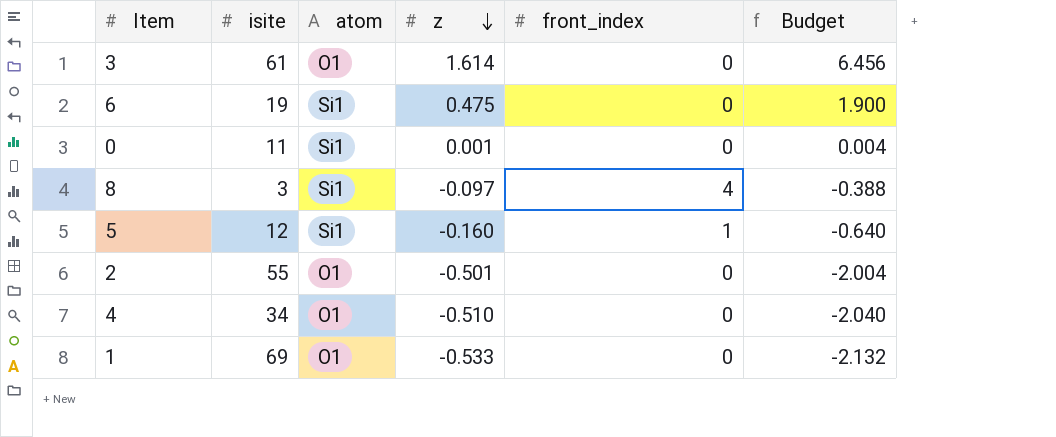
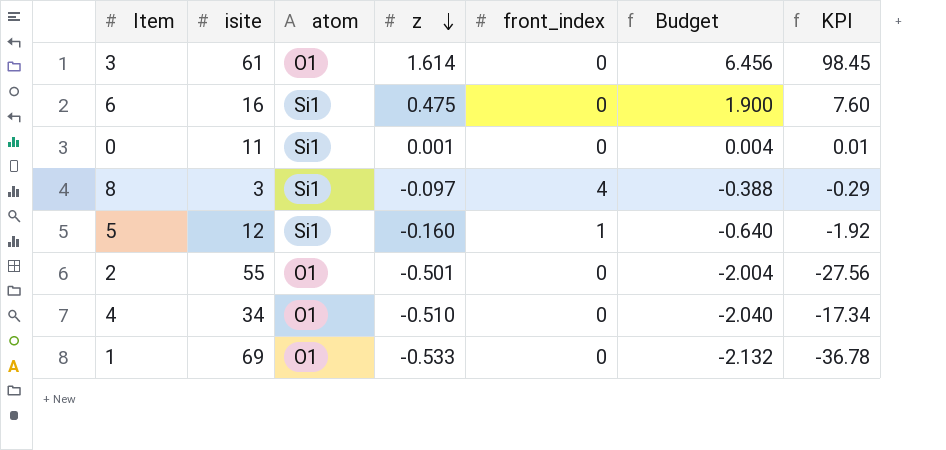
column KPI | formula: none -> [isite] * [z]
6 | isite: 19 -> 16

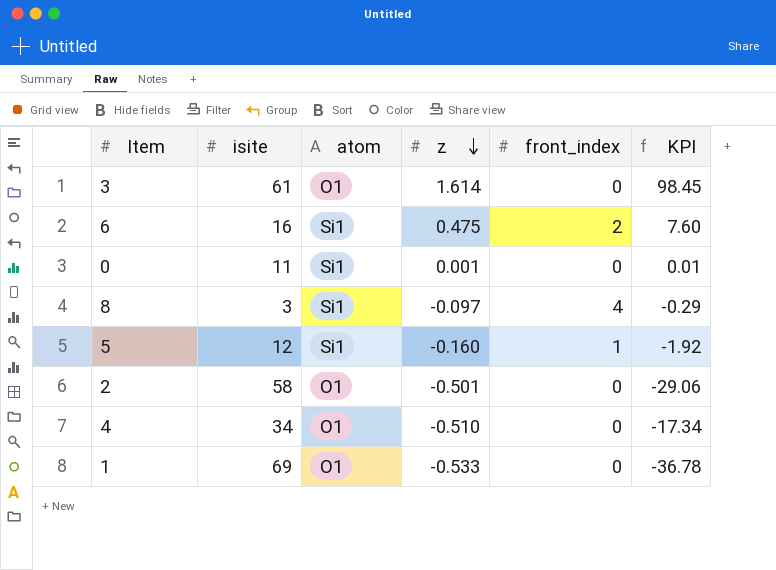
column Budget | formula: [z] * 4 -> none
6 | front_index: 0 -> 2
2 | isite: 55 -> 58
2 | KPI: -27.56 -> -29.06

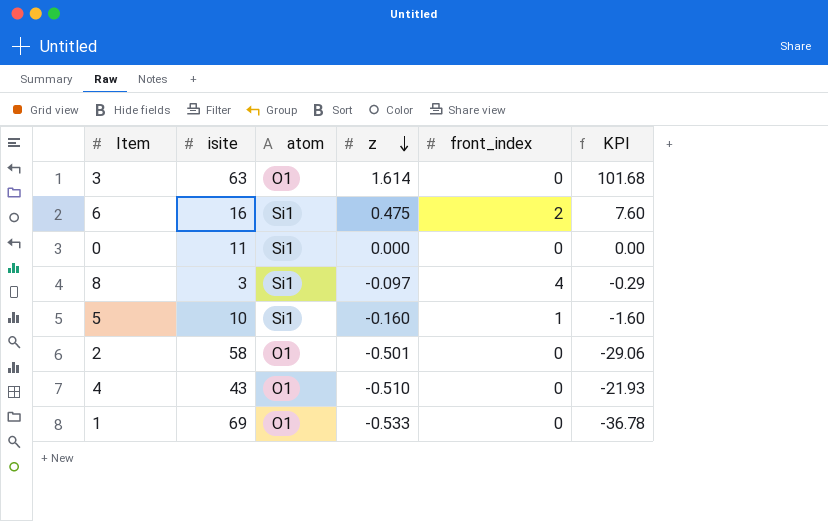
3 | isite: 61 -> 63
3 | KPI: 98.45 -> 101.68
0 | z: 0.001 -> 0.000
0 | KPI: 0.01 -> 0.00
5 | isite: 12 -> 10
5 | KPI: -1.92 -> -1.60
4 | isite: 34 -> 43
4 | KPI: -17.34 -> -21.93

